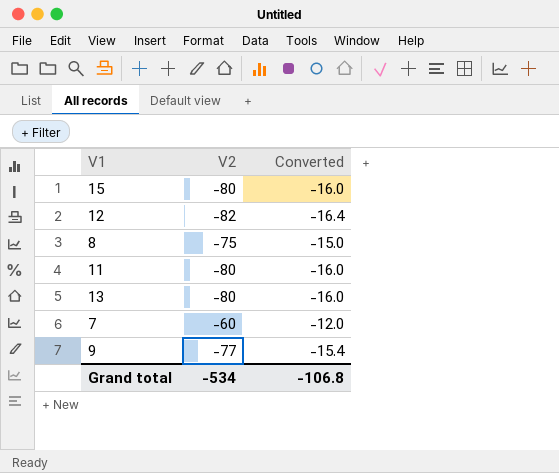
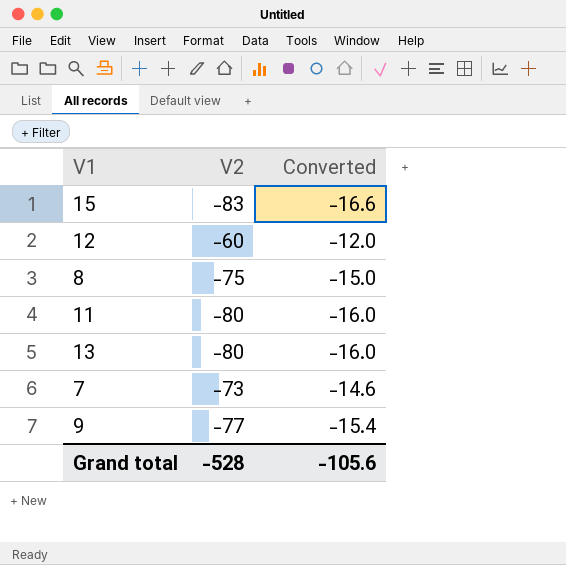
15 | V2: -80 -> -83
15 | Converted: -16.0 -> -16.6
12 | V2: -82 -> -60
12 | Converted: -16.4 -> -12.0
7 | V2: -60 -> -73
7 | Converted: -12.0 -> -14.6
Grand total | V2: -534 -> -528
Grand total | Converted: -106.8 -> -105.6

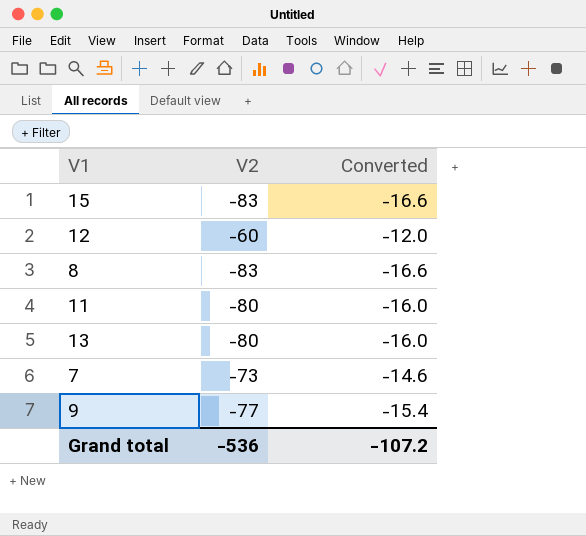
8 | V2: -75 -> -83
8 | Converted: -15.0 -> -16.6
Grand total | V2: -528 -> -536
Grand total | Converted: -105.6 -> -107.2

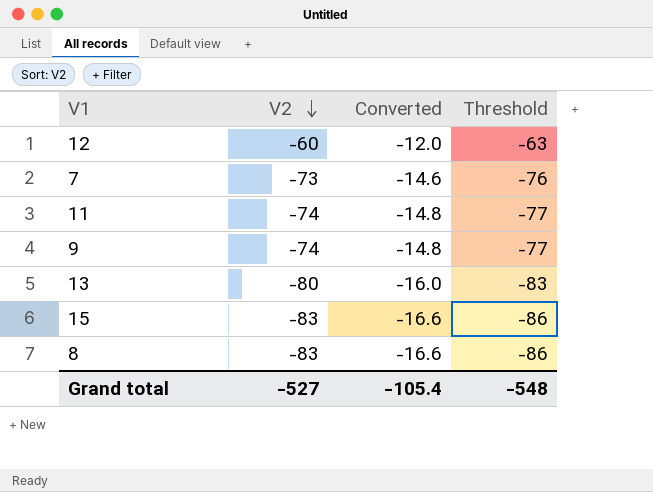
row order: none -> V2 descending
column Threshold | formula: none -> [V2] - 3
11 | V2: -80 -> -74
11 | Converted: -16.0 -> -14.8
9 | V2: -77 -> -74
9 | Converted: -15.4 -> -14.8
Grand total | V2: -536 -> -527
Grand total | Converted: -107.2 -> -105.4

